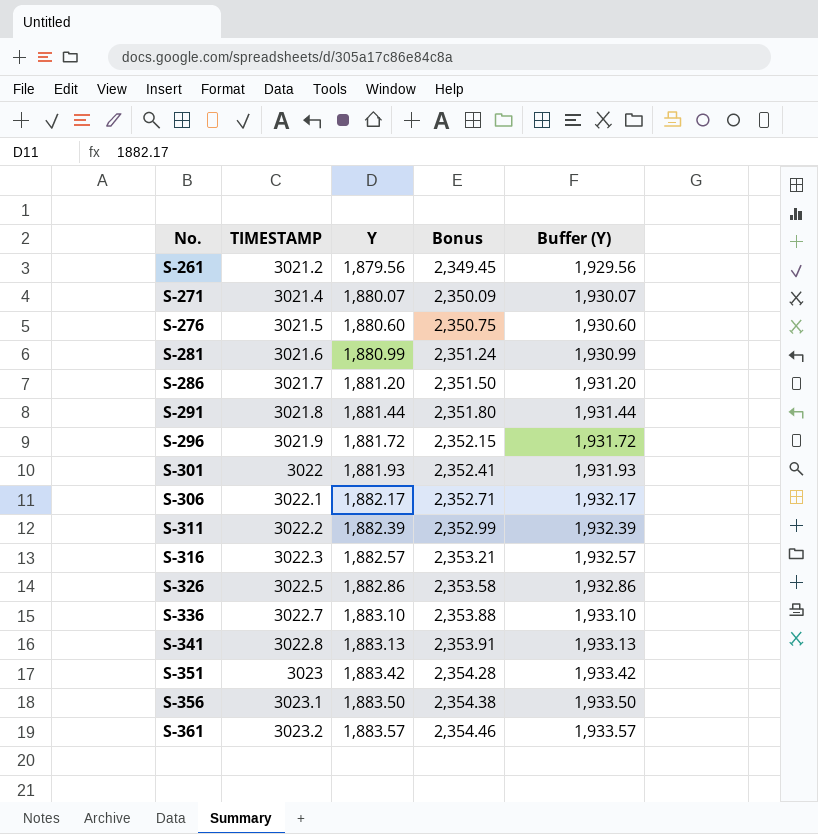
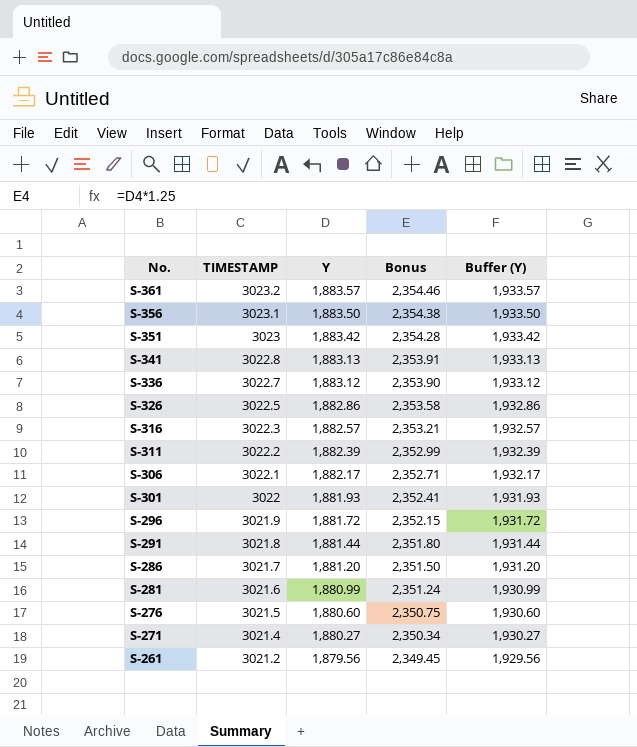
row order: No. ascending -> No. descending
S-336 | Y: 1,883.10 -> 1,883.12
S-336 | Bonus: 2,353.88 -> 2,353.90
S-336 | Buffer (Y): 1,933.10 -> 1,933.12
S-271 | Y: 1,880.07 -> 1,880.27
S-271 | Bonus: 2,350.09 -> 2,350.34
S-271 | Buffer (Y): 1,930.07 -> 1,930.27

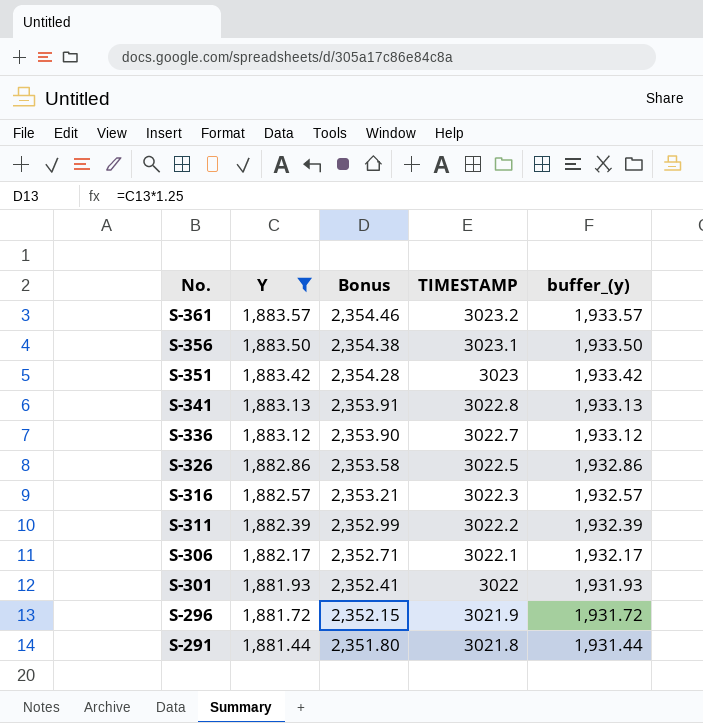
filter: none -> Y >= 1,881.44
column TIMESTAMP | position: 2 -> 4
column name: Buffer (Y) -> buffer_(y)

